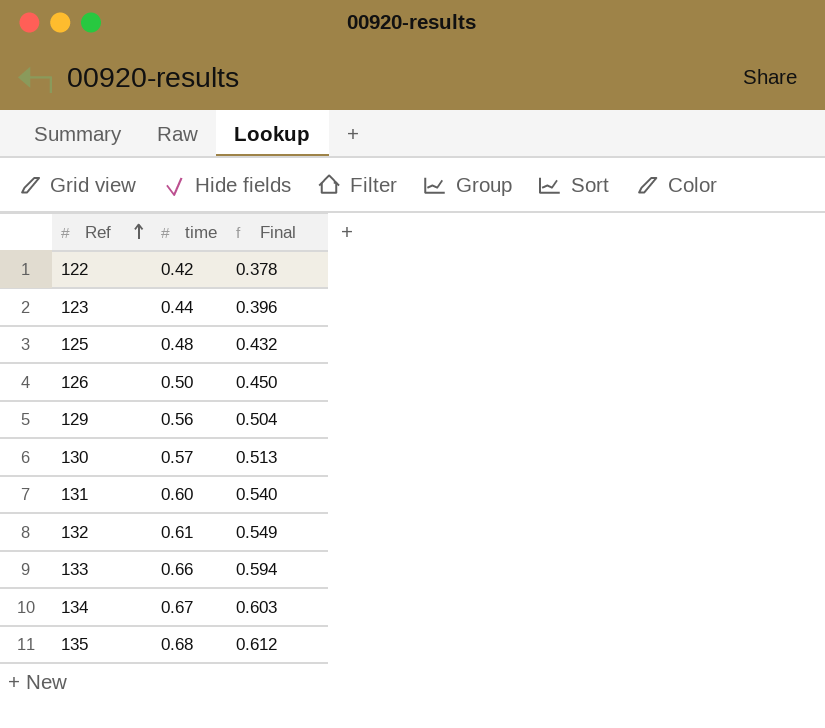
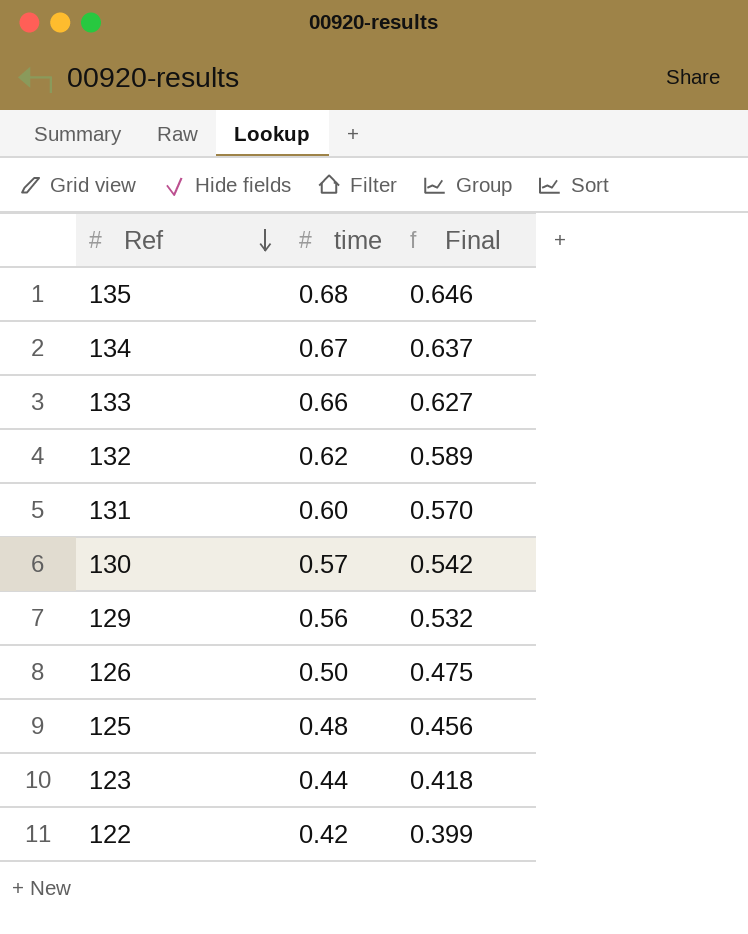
row order: Ref ascending -> Ref descending
column Final | formula: [time] * 0.9 -> [time] * 0.95
132 | time: 0.61 -> 0.62

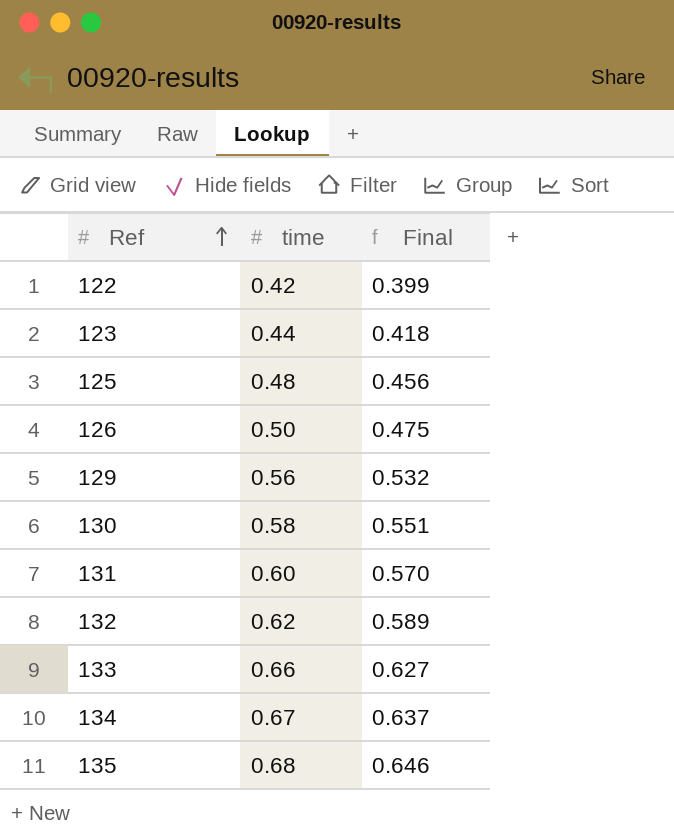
row order: Ref descending -> Ref ascending
130 | time: 0.57 -> 0.58
130 | Final: 0.542 -> 0.551

